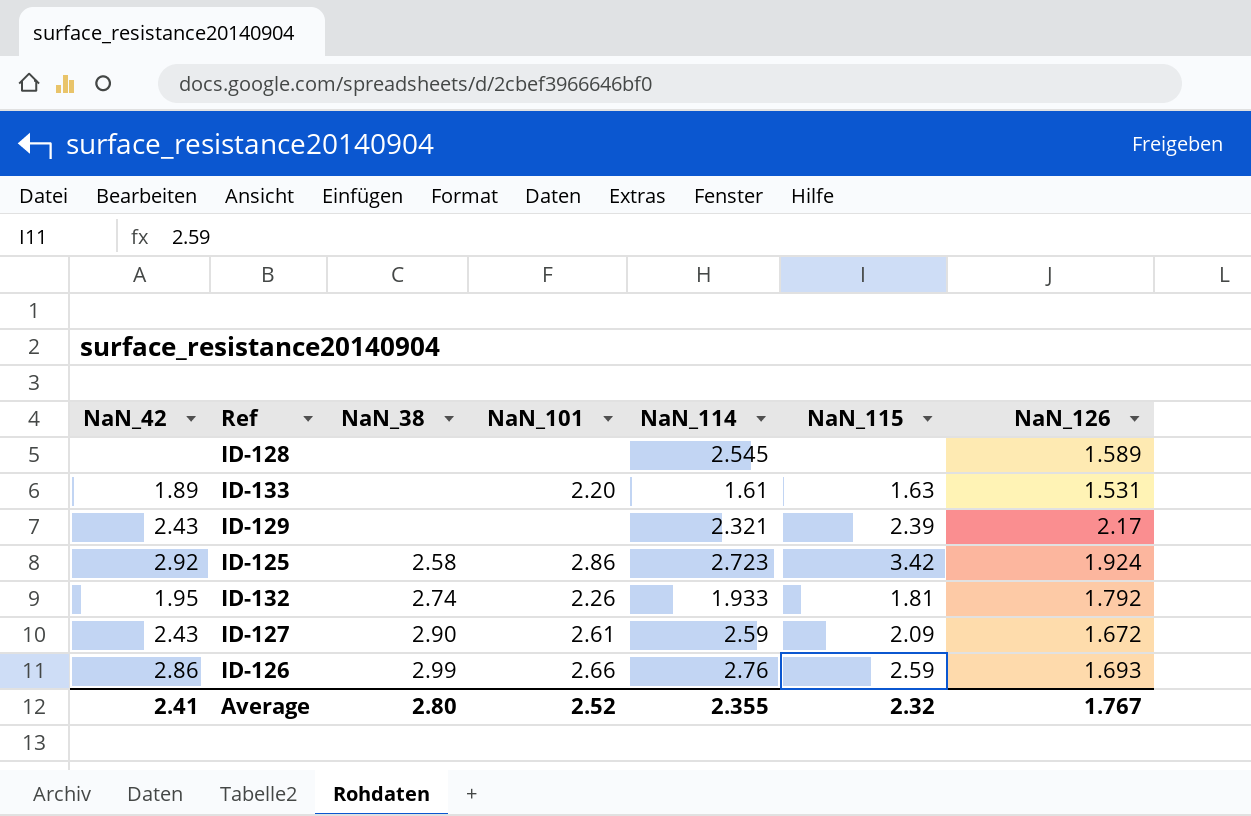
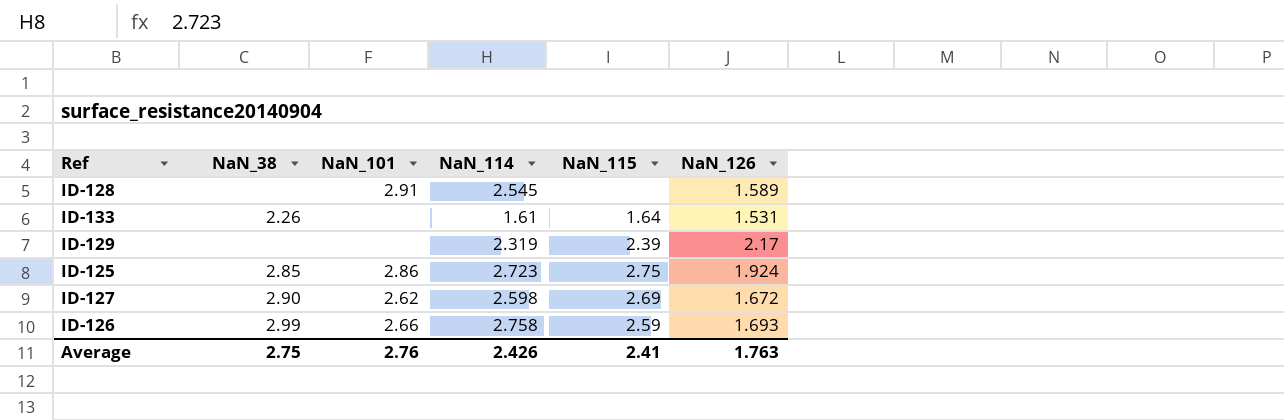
column NaN_42 | position: 1 -> none
row ID-132: 1.95 | 2.74 | 2.26 | 1.933 | 1.81 | 1.792 -> none
ID-128 | NaN_101: none -> 2.91
ID-133 | NaN_38: none -> 2.26
ID-133 | NaN_101: 2.20 -> none
ID-133 | NaN_115: 1.63 -> 1.64
ID-129 | NaN_114: 2.321 -> 2.319
ID-125 | NaN_38: 2.58 -> 2.85
ID-125 | NaN_115: 3.42 -> 2.75
ID-127 | NaN_101: 2.61 -> 2.62
ID-127 | NaN_114: 2.59 -> 2.598
ID-127 | NaN_115: 2.09 -> 2.69
ID-126 | NaN_114: 2.76 -> 2.758
Average | NaN_38: 2.80 -> 2.75
Average | NaN_101: 2.52 -> 2.76
Average | NaN_114: 2.355 -> 2.426
Average | NaN_115: 2.32 -> 2.41
Average | NaN_126: 1.767 -> 1.763

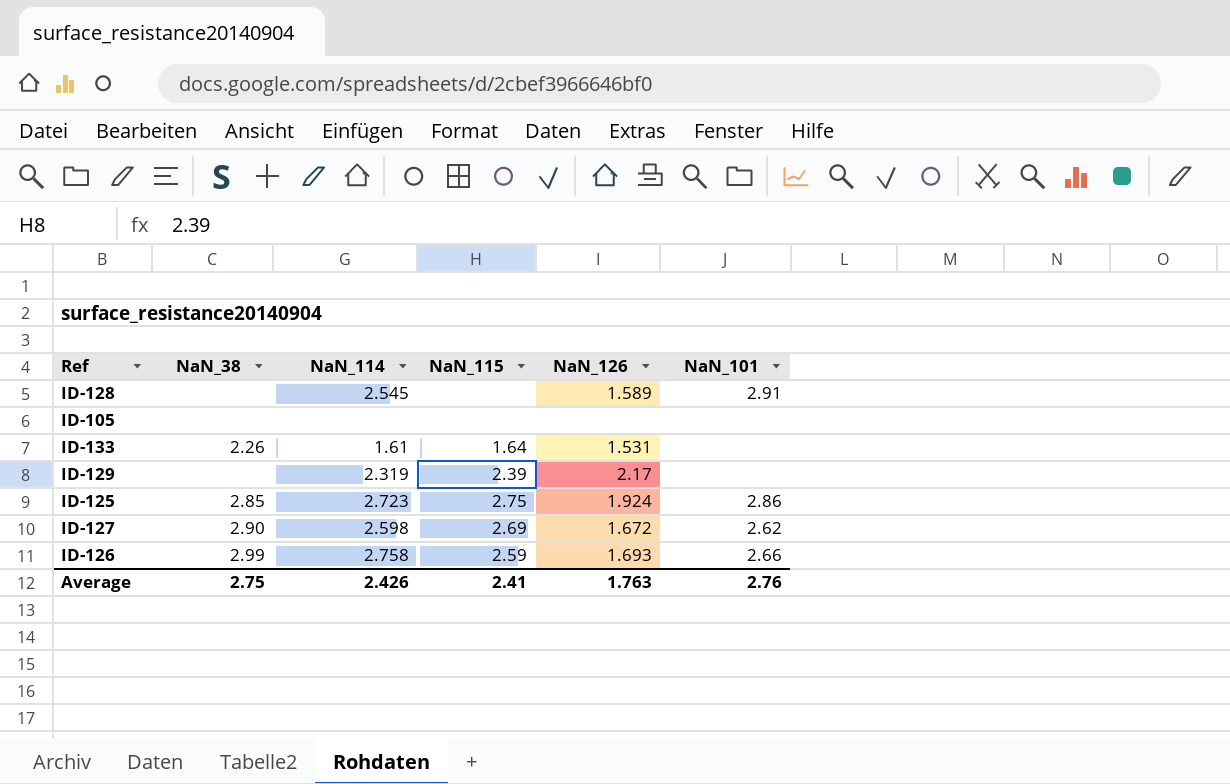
column NaN_101 | position: 3 -> 6
row ID-105: none -> none | none | none | none | none

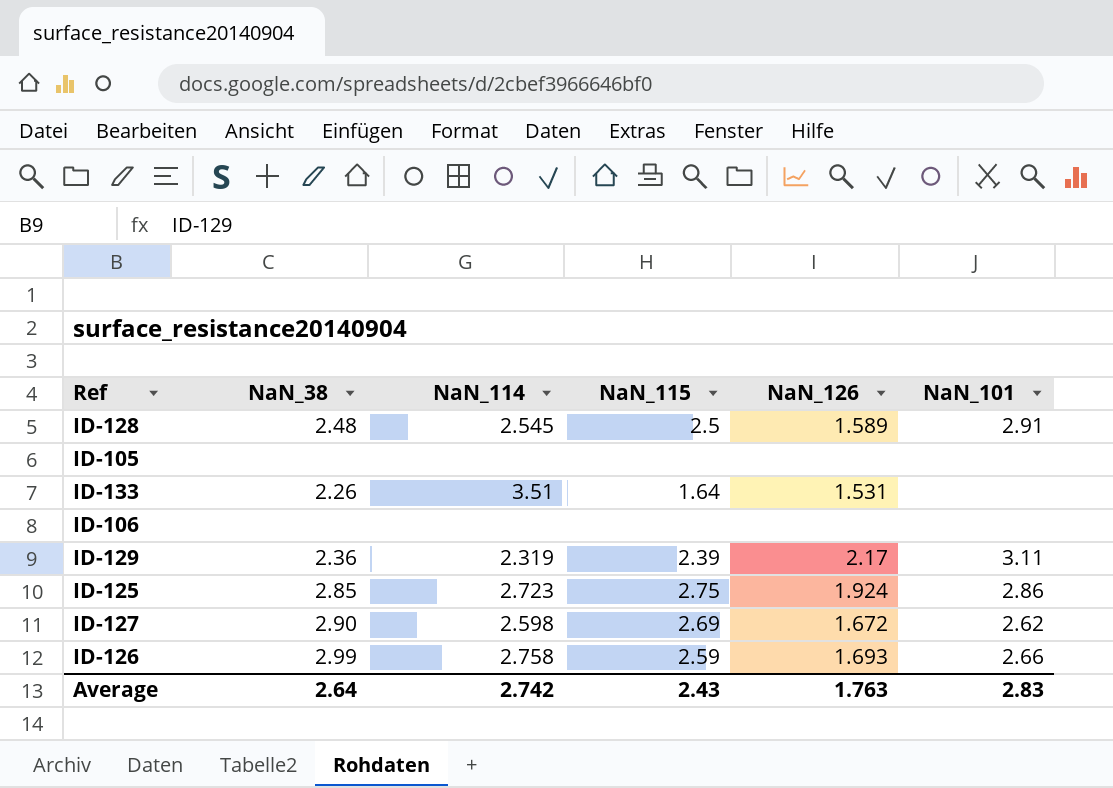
ID-128 | NaN_38: none -> 2.48
ID-128 | NaN_115: none -> 2.5
ID-133 | NaN_114: 1.61 -> 3.51
row ID-106: none -> none | none | none | none | none
ID-129 | NaN_38: none -> 2.36
ID-129 | NaN_101: none -> 3.11
Average | NaN_38: 2.75 -> 2.64
Average | NaN_114: 2.426 -> 2.742
Average | NaN_115: 2.41 -> 2.43
Average | NaN_101: 2.76 -> 2.83

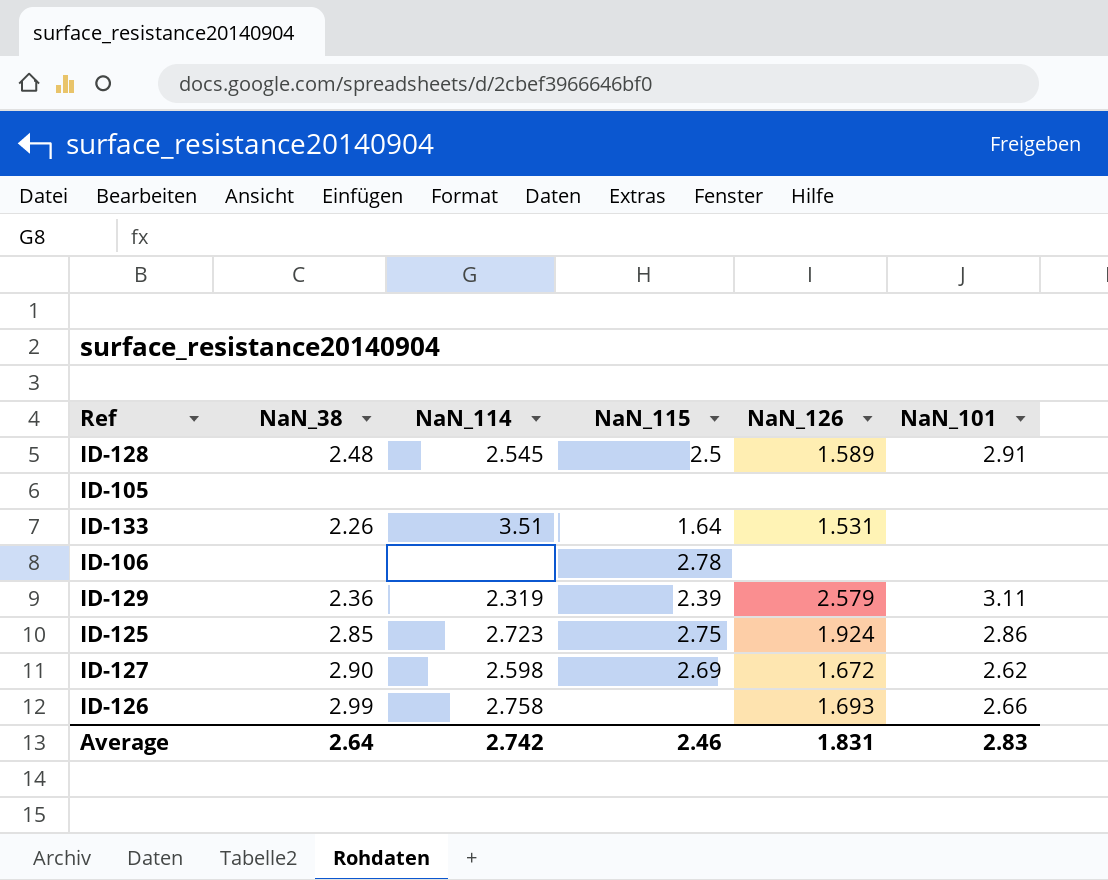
ID-106 | NaN_115: none -> 2.78
ID-129 | NaN_126: 2.17 -> 2.579
ID-126 | NaN_115: 2.59 -> none
Average | NaN_115: 2.43 -> 2.46
Average | NaN_126: 1.763 -> 1.831

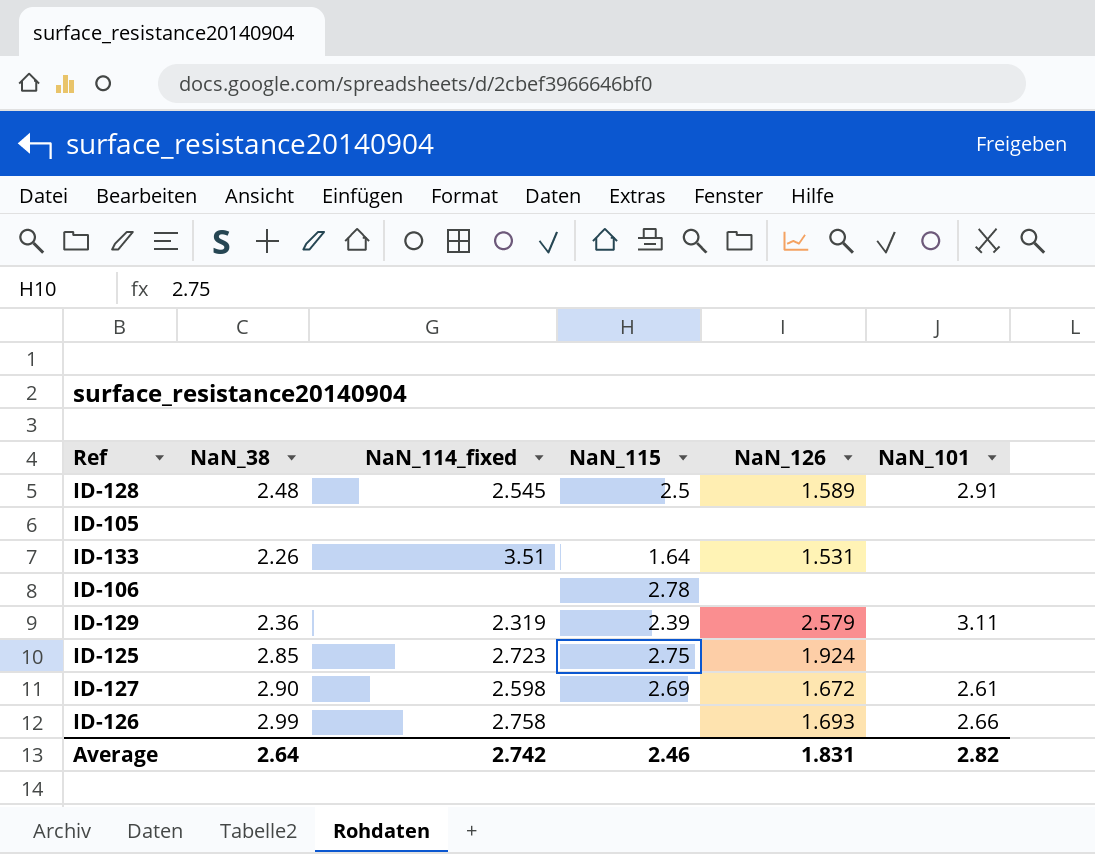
column name: NaN_114 -> NaN_114_fixed
ID-125 | NaN_101: 2.86 -> none
ID-127 | NaN_101: 2.62 -> 2.61
Average | NaN_101: 2.83 -> 2.82

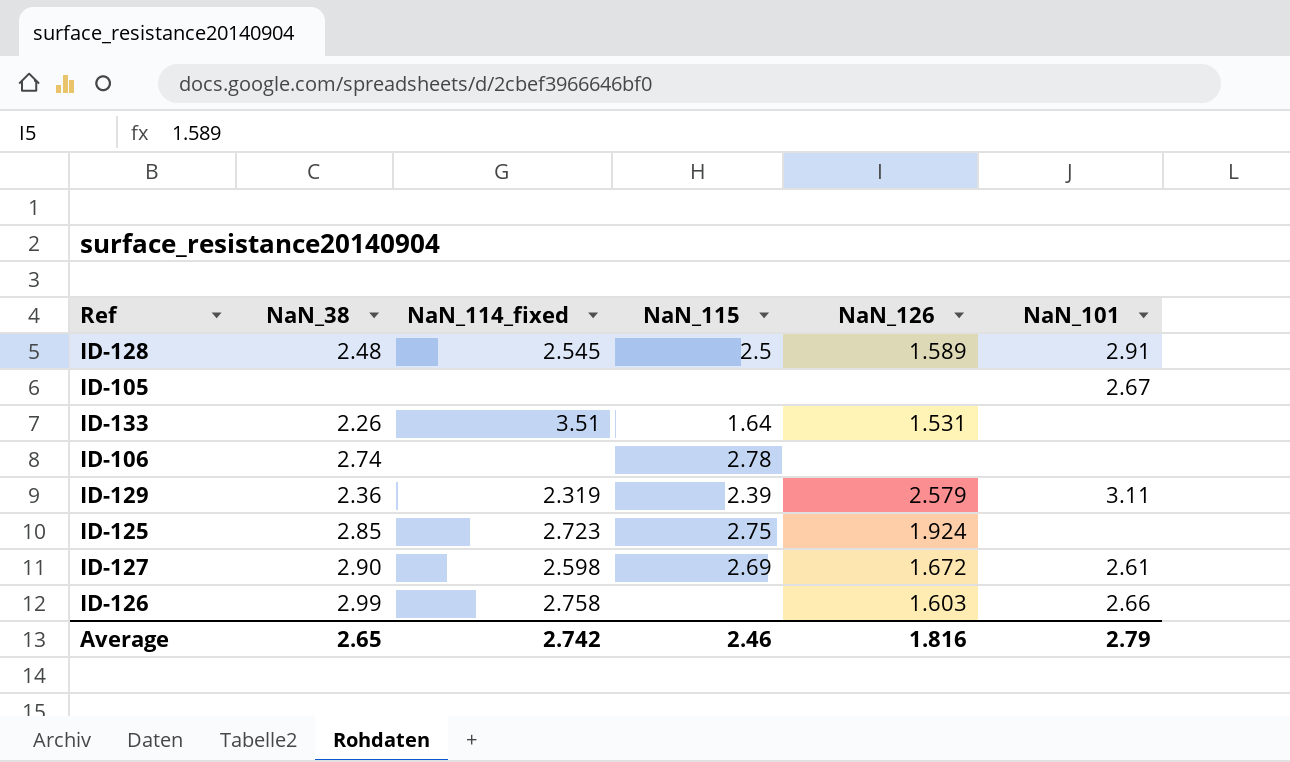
ID-105 | NaN_101: none -> 2.67
ID-106 | NaN_38: none -> 2.74
ID-126 | NaN_126: 1.693 -> 1.603
Average | NaN_38: 2.64 -> 2.65
Average | NaN_126: 1.831 -> 1.816
Average | NaN_101: 2.82 -> 2.79

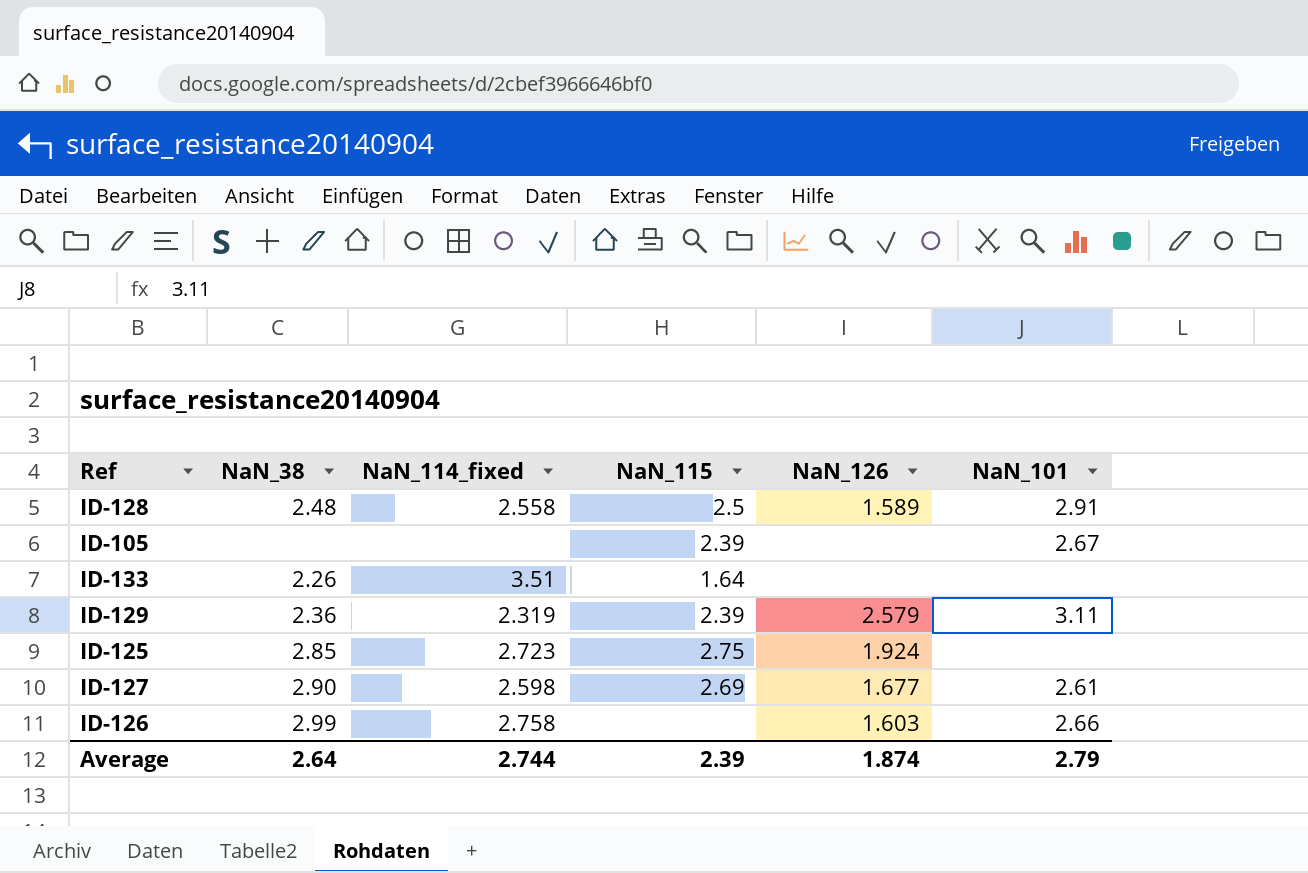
row ID-106: 2.74 | none | 2.78 | none | none -> none
ID-128 | NaN_114_fixed: 2.545 -> 2.558
ID-105 | NaN_115: none -> 2.39
ID-133 | NaN_126: 1.531 -> none
ID-127 | NaN_126: 1.672 -> 1.677
Average | NaN_38: 2.65 -> 2.64
Average | NaN_114_fixed: 2.742 -> 2.744
Average | NaN_115: 2.46 -> 2.39
Average | NaN_126: 1.816 -> 1.874

